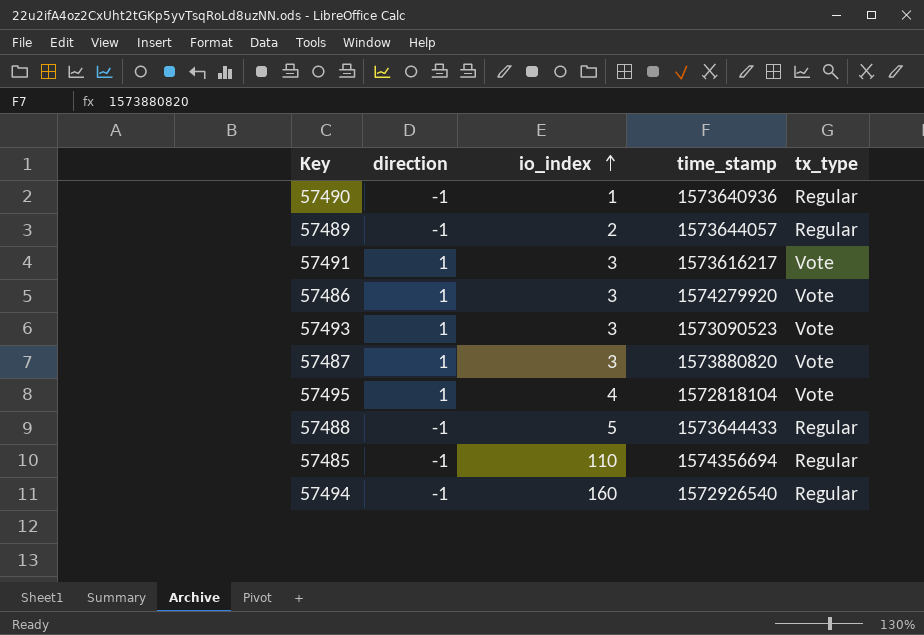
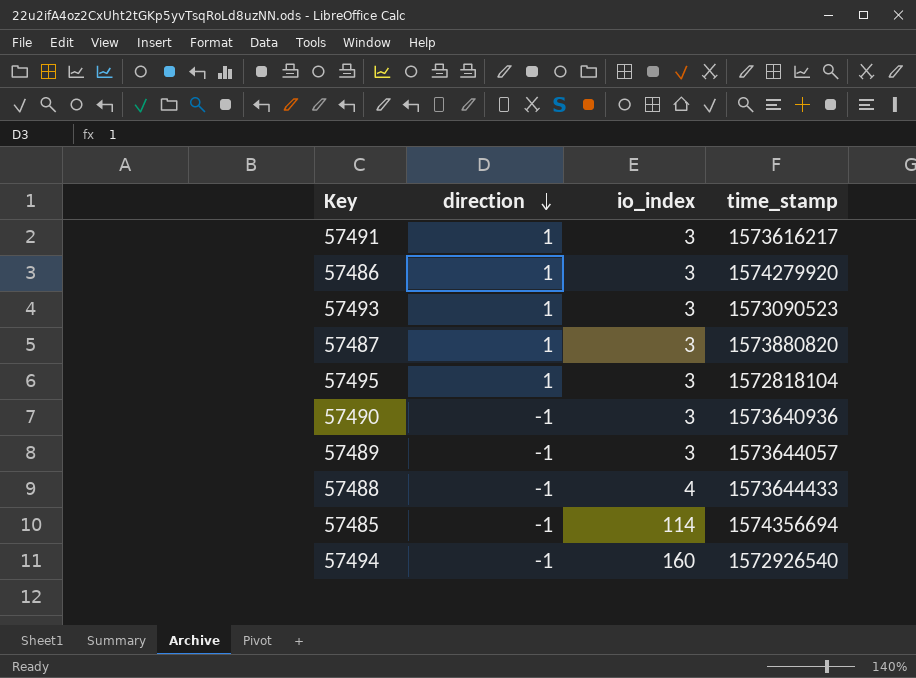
row order: io_index ascending -> direction descending
column tx_type | position: 5 -> none
57495 | io_index: 4 -> 3
57490 | io_index: 1 -> 3
57489 | io_index: 2 -> 3
57488 | io_index: 5 -> 4
57485 | io_index: 110 -> 114

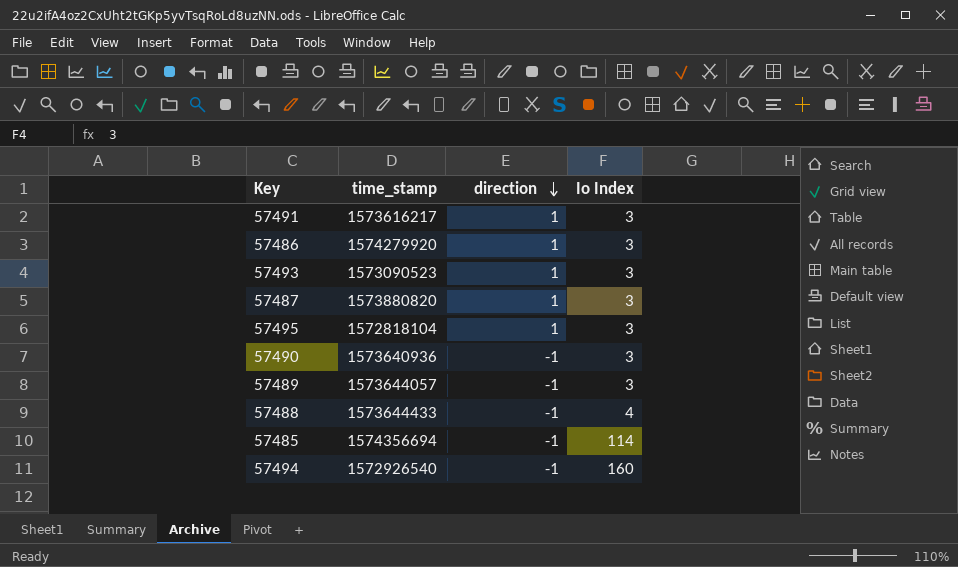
column time_stamp | position: 4 -> 2
column name: io_index -> Io Index

